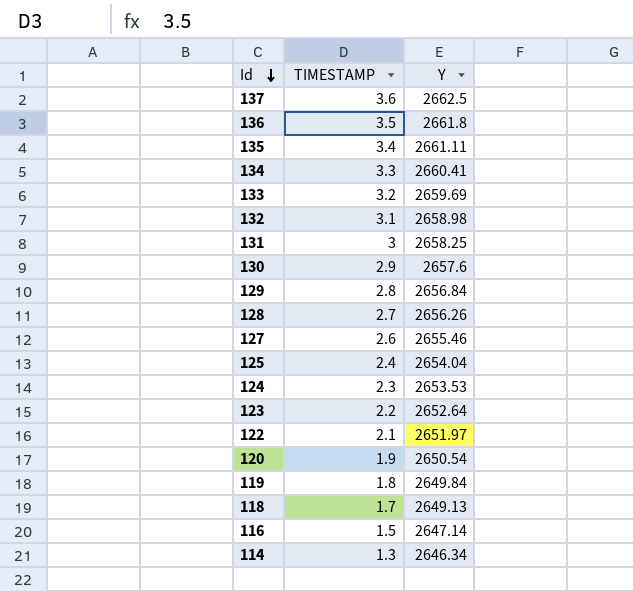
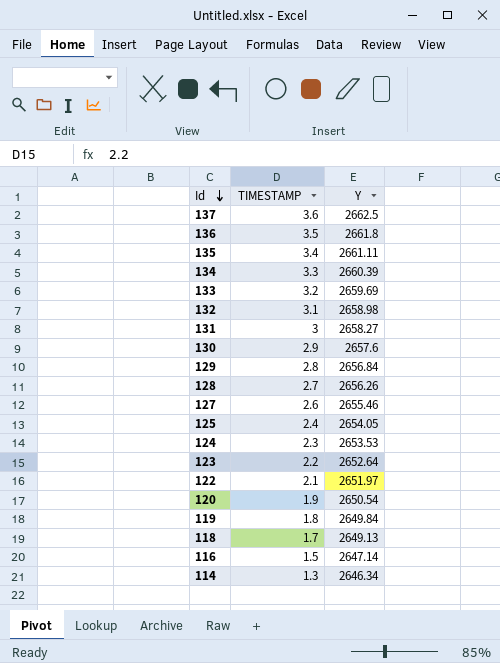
134 | Y: 2660.41 -> 2660.39
131 | Y: 2658.25 -> 2658.27
125 | Y: 2654.04 -> 2654.05

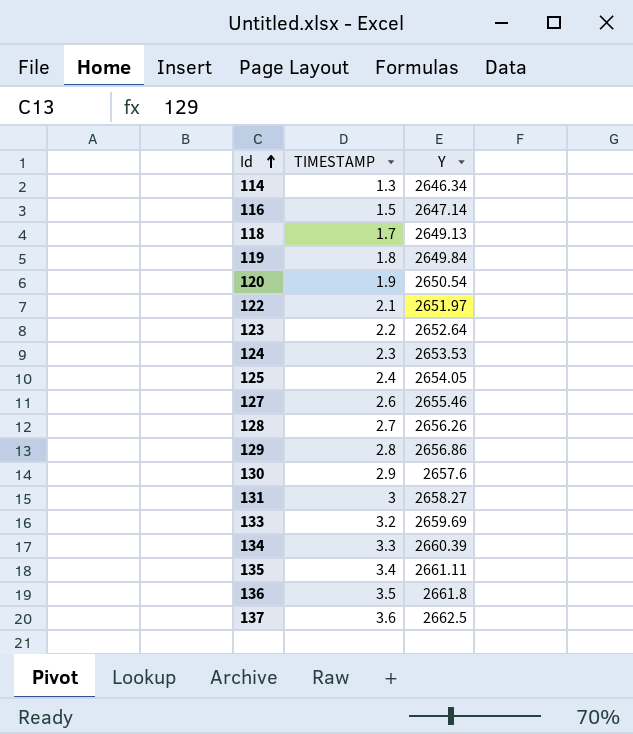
row order: Id descending -> Id ascending
row 132: 3.1 | 2658.98 -> none
129 | Y: 2656.84 -> 2656.86

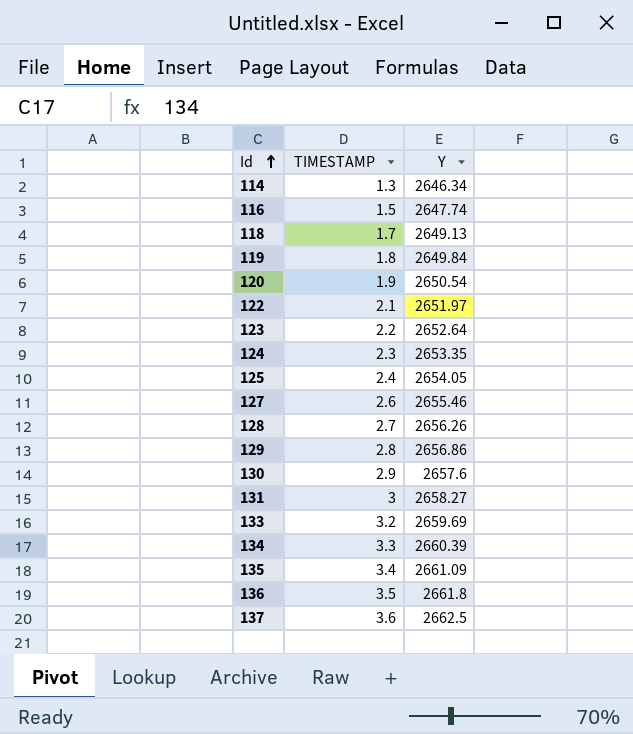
116 | Y: 2647.14 -> 2647.74
124 | Y: 2653.53 -> 2653.35
135 | Y: 2661.11 -> 2661.09

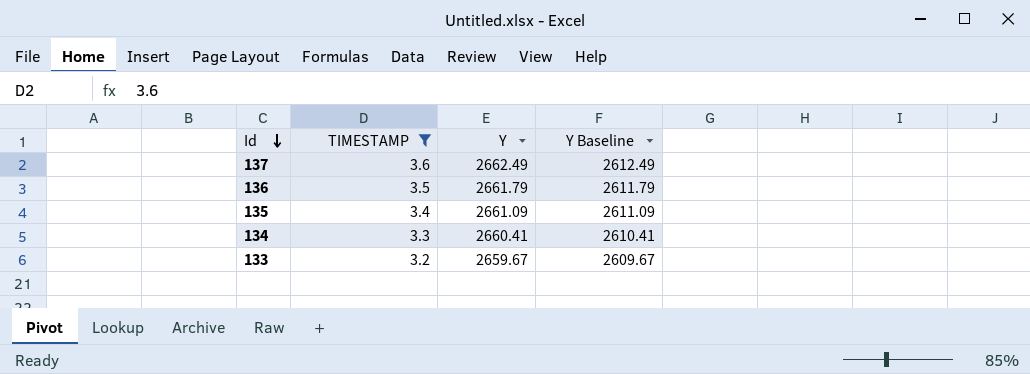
filter: none -> TIMESTAMP >= 3.2
row order: Id ascending -> Id descending
column Y Baseline | formula: none -> [Y] - 50
137 | Y: 2662.5 -> 2662.49
136 | Y: 2661.8 -> 2661.79
134 | Y: 2660.39 -> 2660.41
133 | Y: 2659.69 -> 2659.67

